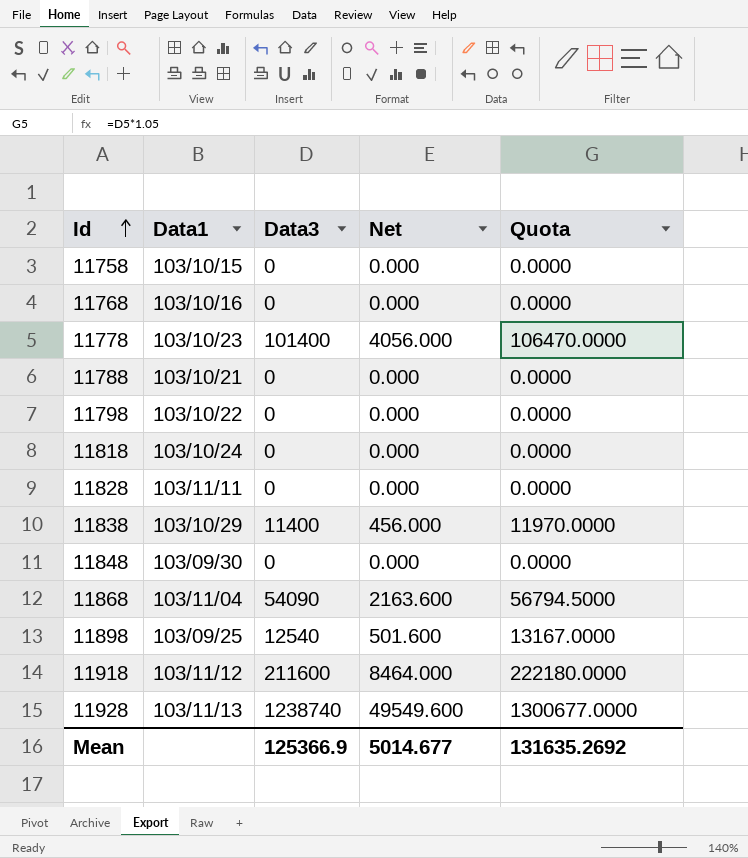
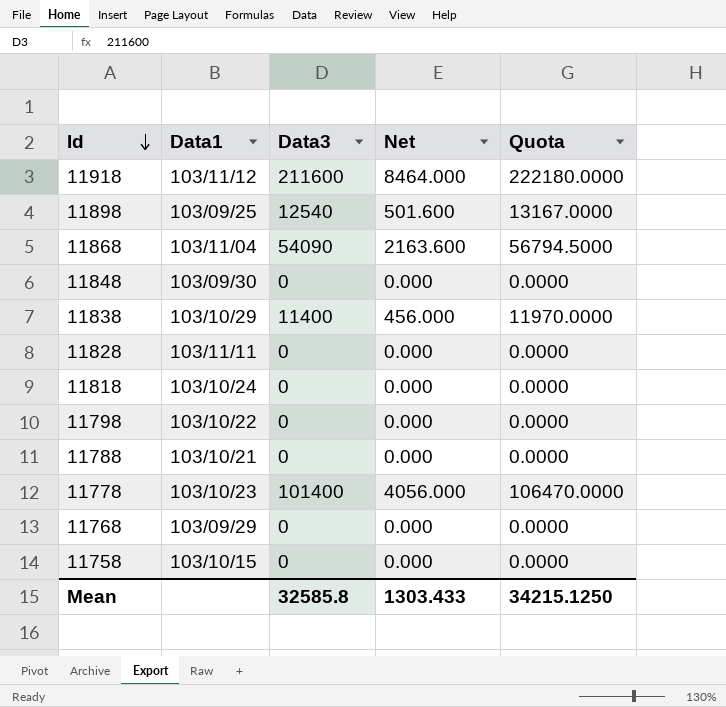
row order: Id ascending -> Id descending
row 11928: 103/11/13 | 1238740 | 49549.600 | 1300677.0000 -> none
11768 | Data1: 103/10/16 -> 103/09/29
Mean | Data3: 125366.9 -> 32585.8
Mean | Net: 5014.677 -> 1303.433
Mean | Quota: 131635.2692 -> 34215.1250

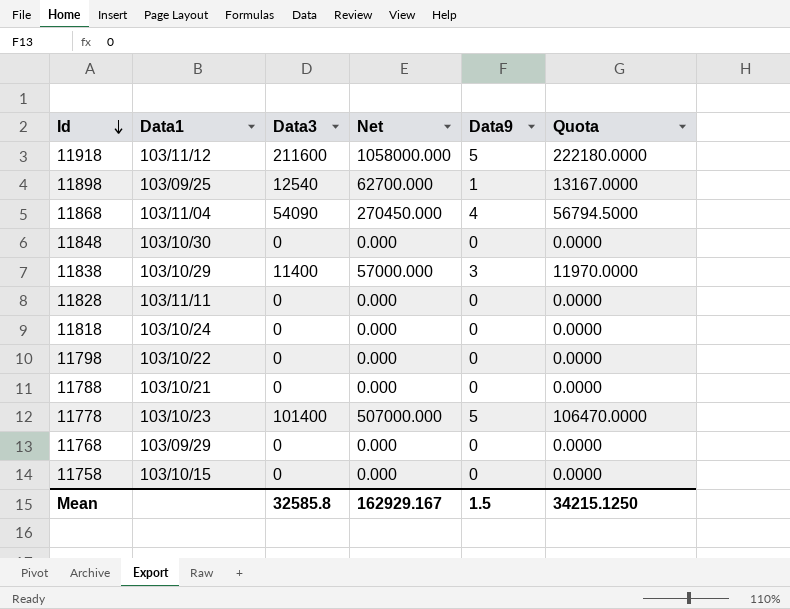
column Net | formula: [Data3] * 0.04 -> [Data3] * 5
column Data9 | position: none -> 5
11848 | Data1: 103/09/30 -> 103/10/30
Mean | Net: 1303.433 -> 162929.167

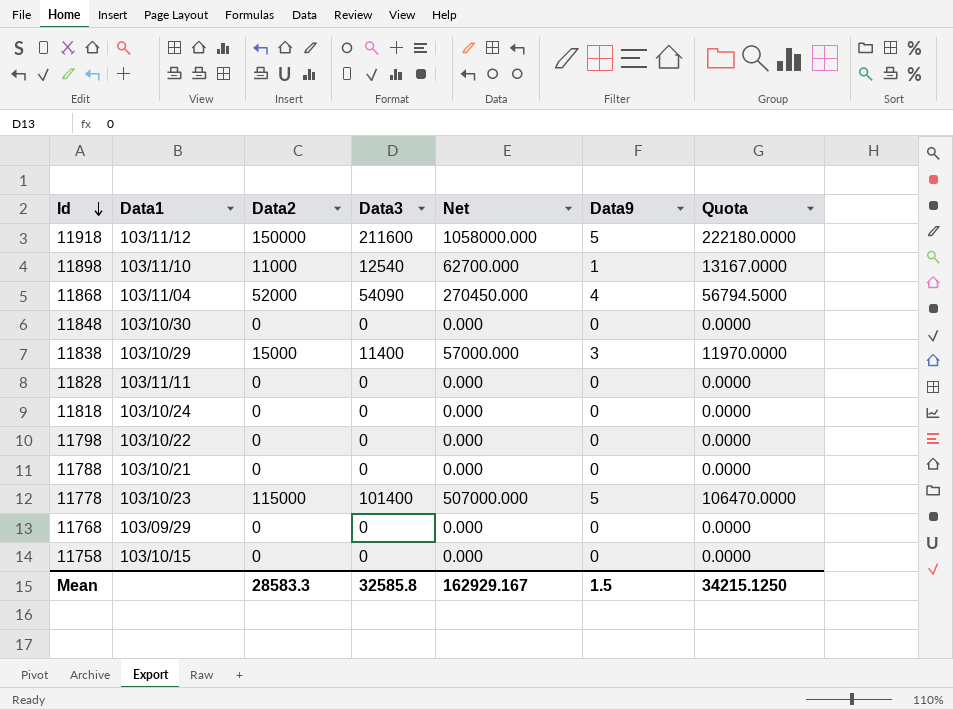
column Data2 | position: none -> 3
11898 | Data1: 103/09/25 -> 103/11/10

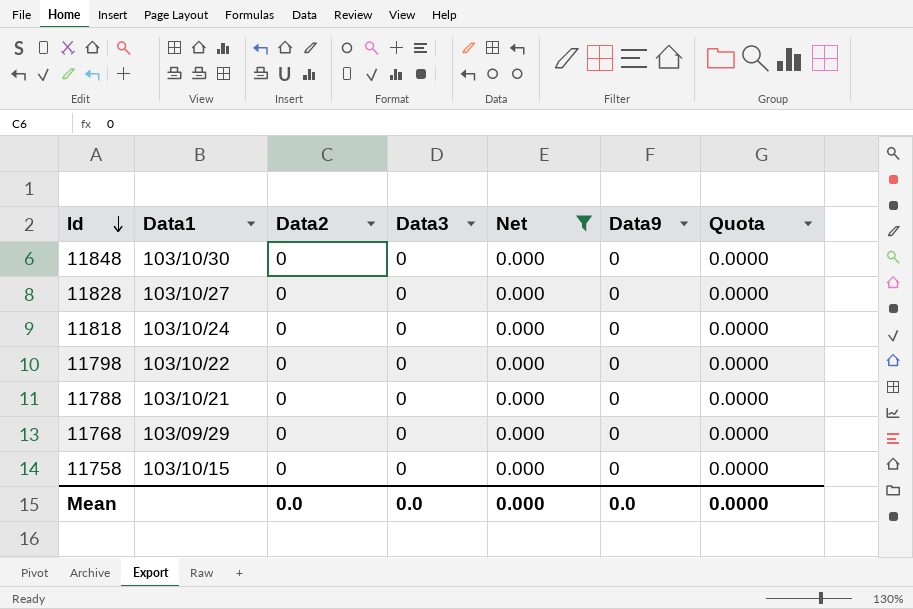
filter: none -> Net = 0.000
11828 | Data1: 103/11/11 -> 103/10/27
Mean | Data2: 28583.3 -> 0.0
Mean | Data3: 32585.8 -> 0.0
Mean | Net: 162929.167 -> 0.000
Mean | Data9: 1.5 -> 0.0
Mean | Quota: 34215.1250 -> 0.0000

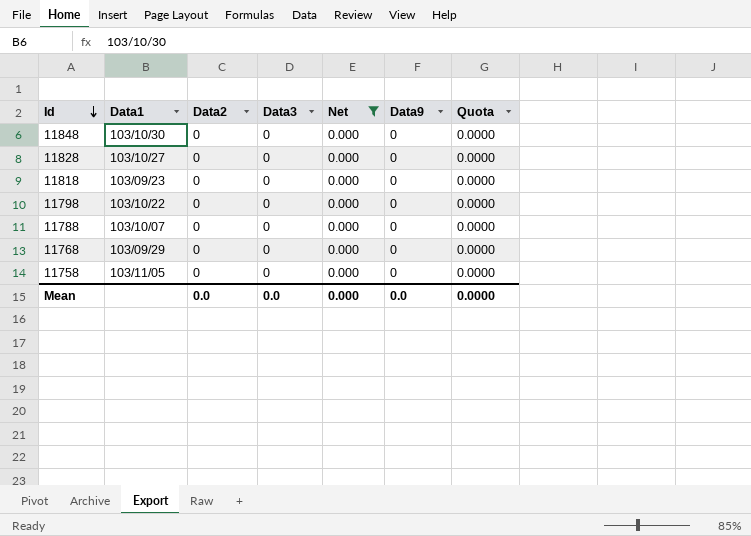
11818 | Data1: 103/10/24 -> 103/09/23
11788 | Data1: 103/10/21 -> 103/10/07
11758 | Data1: 103/10/15 -> 103/11/05

